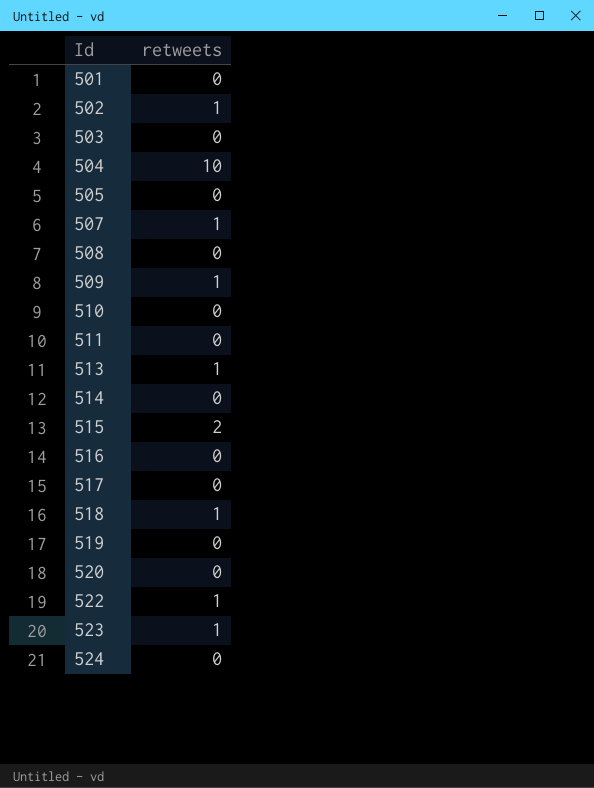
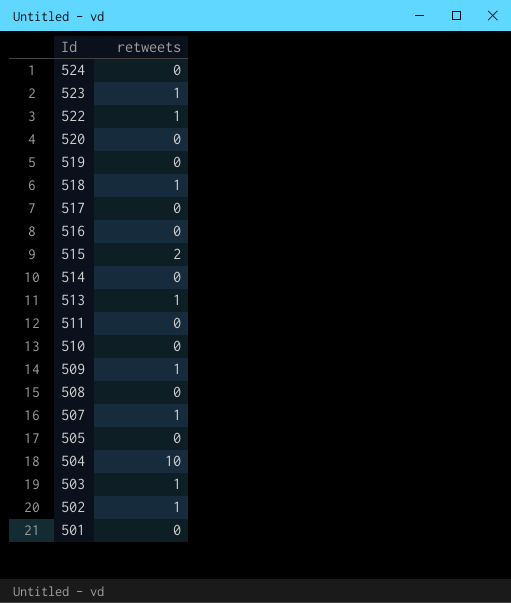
row order: Id ascending -> Id descending
503 | retweets: 0 -> 1

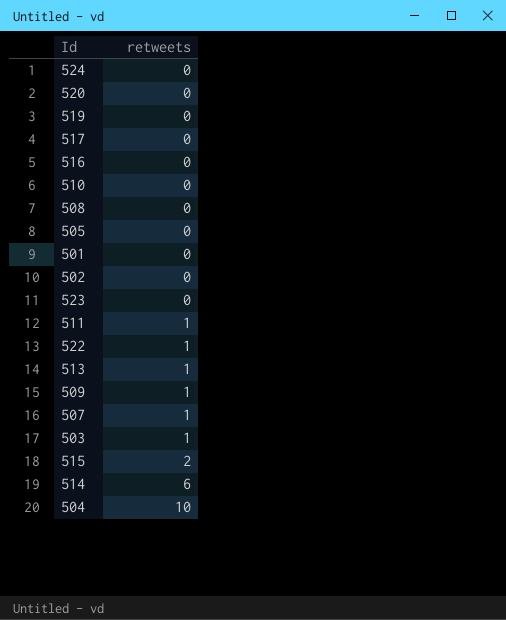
row order: Id descending -> retweets ascending
row 518: 1 -> none
502 | retweets: 1 -> 0
523 | retweets: 1 -> 0
511 | retweets: 0 -> 1
514 | retweets: 0 -> 6

